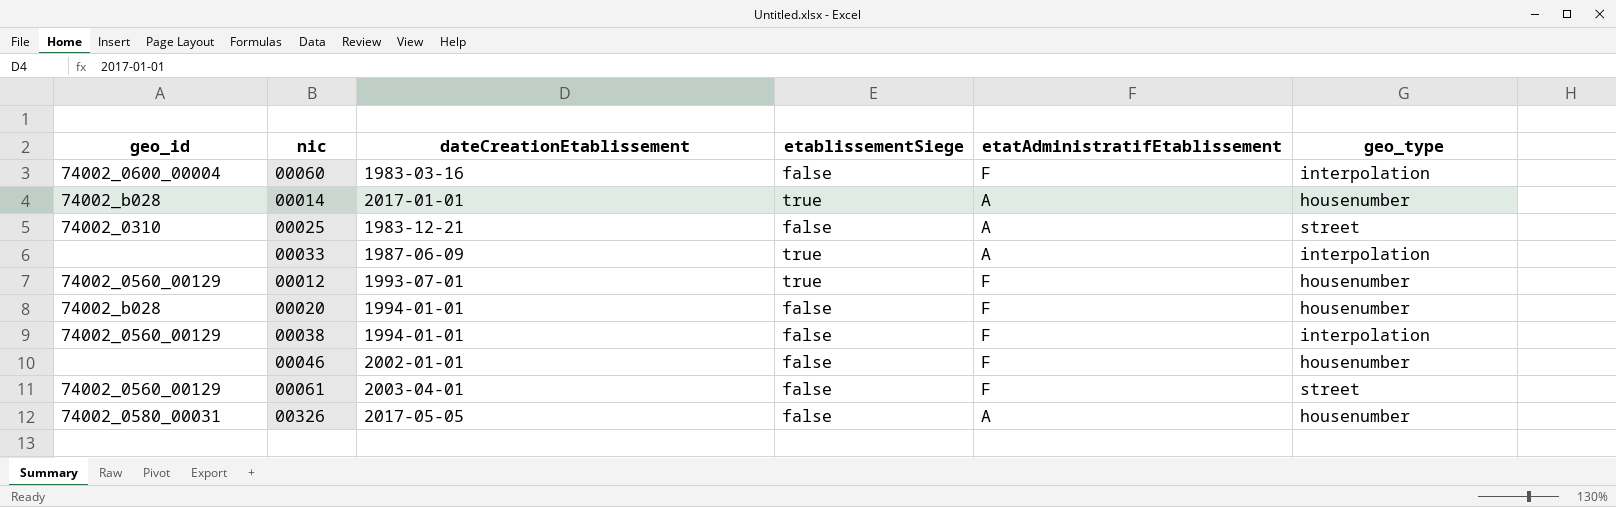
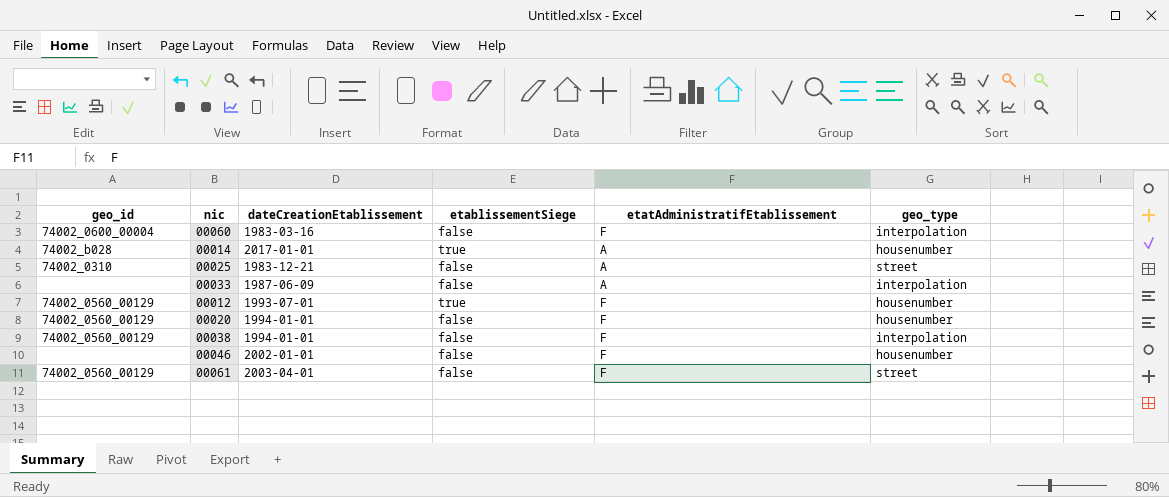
row 00326: 74002_0580_00031 | 2017-05-05 | false | A | housenumber -> none
00033 | etablissementSiege: true -> false
00020 | geo_id: 74002_b028 -> 74002_0560_00129

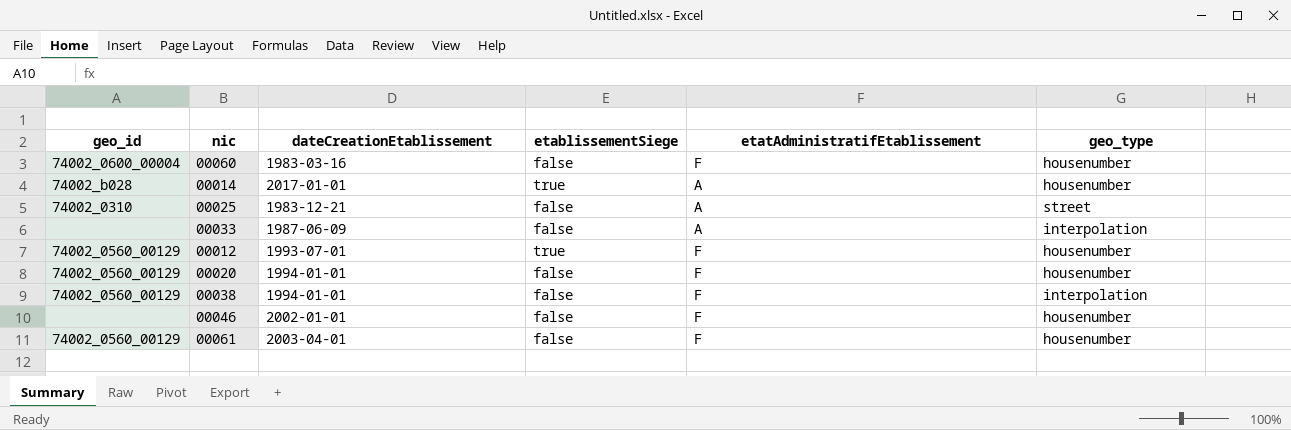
00060 | geo_type: interpolation -> housenumber
00061 | geo_type: street -> housenumber

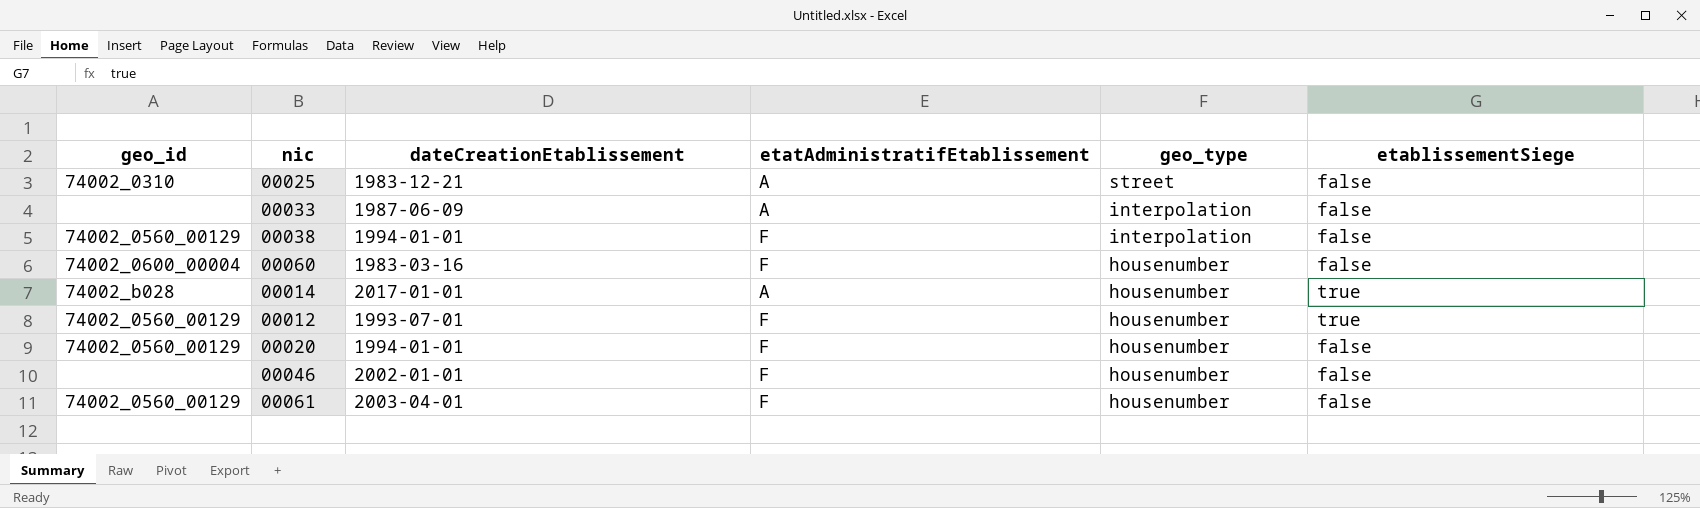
row order: none -> geo_type descending
column etablissementSiege | position: 4 -> 6

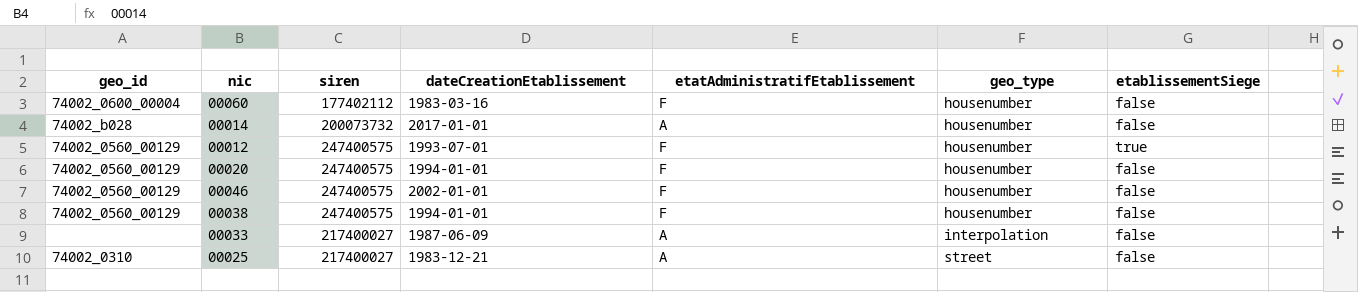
row order: geo_type descending -> geo_type ascending
column siren | position: none -> 3
row 00061: 74002_0560_00129 | 2003-04-01 | F | housenumber | false -> none
00014 | etablissementSiege: true -> false
00046 | geo_id: none -> 74002_0560_00129
00038 | geo_type: interpolation -> housenumber

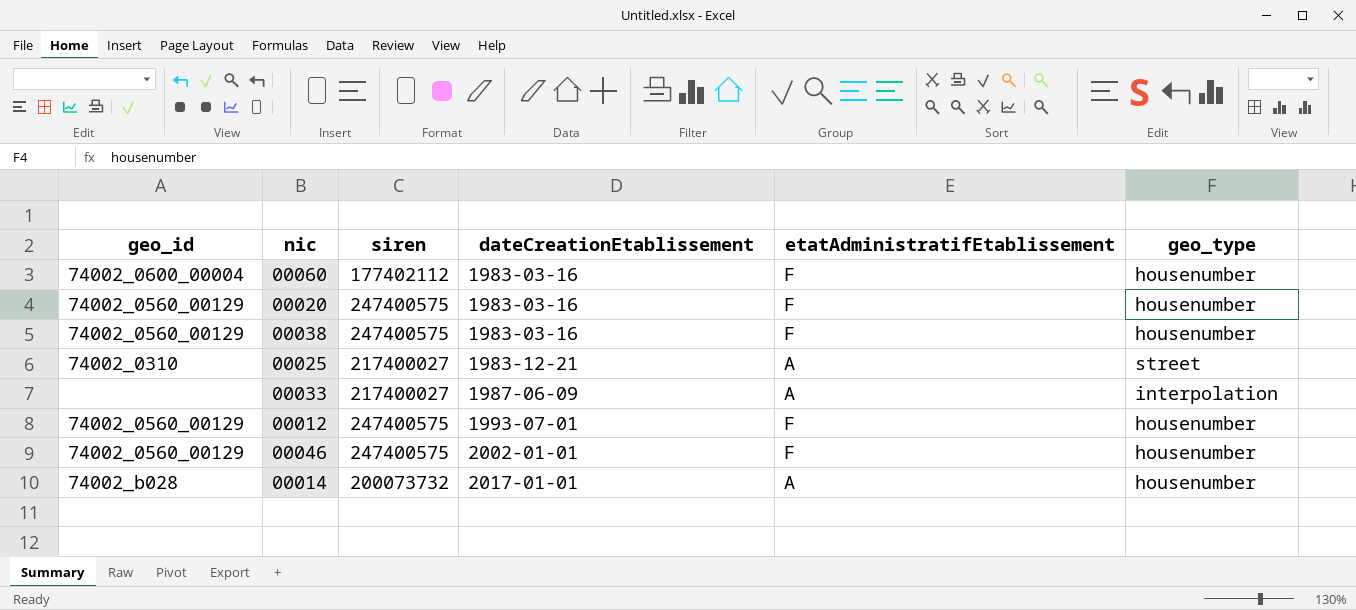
row order: geo_type ascending -> dateCreationEtablissement ascending
column etablissementSiege | position: 7 -> none
00020 | dateCreationEtablissement: 1994-01-01 -> 1983-03-16
00038 | dateCreationEtablissement: 1994-01-01 -> 1983-03-16

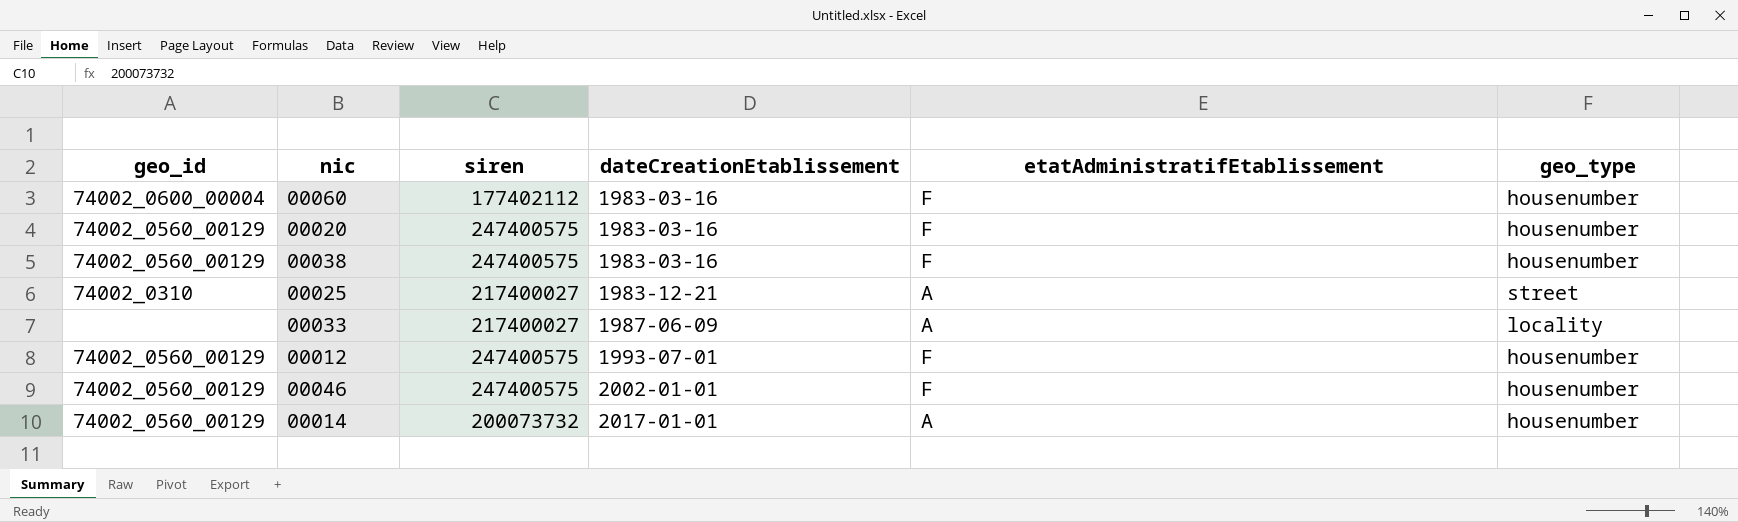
00033 | geo_type: interpolation -> locality
00014 | geo_id: 74002_b028 -> 74002_0560_00129

